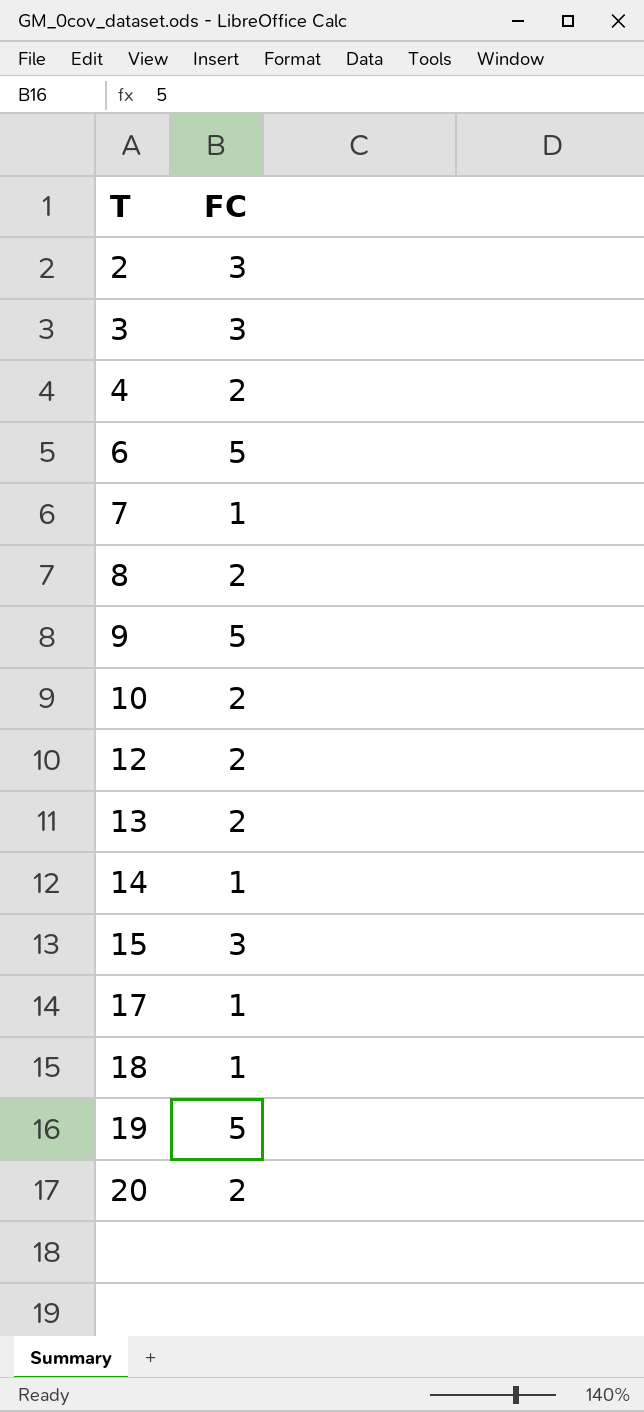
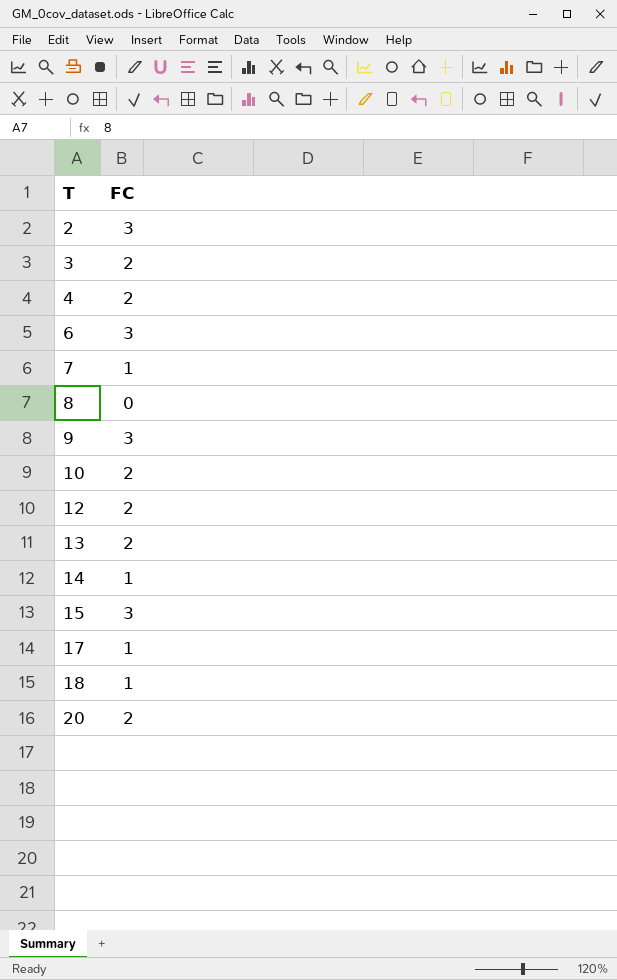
row 19: 5 -> none
3 | FC: 3 -> 2
6 | FC: 5 -> 3
8 | FC: 2 -> 0
9 | FC: 5 -> 3

